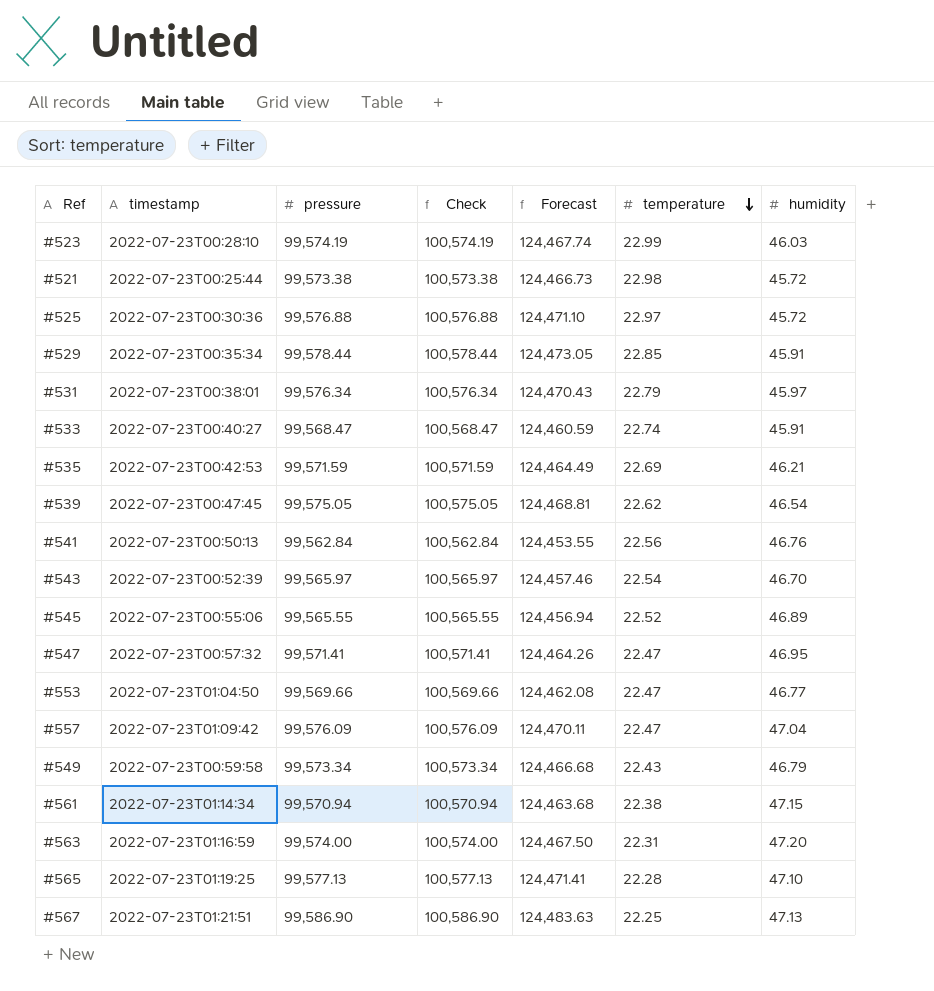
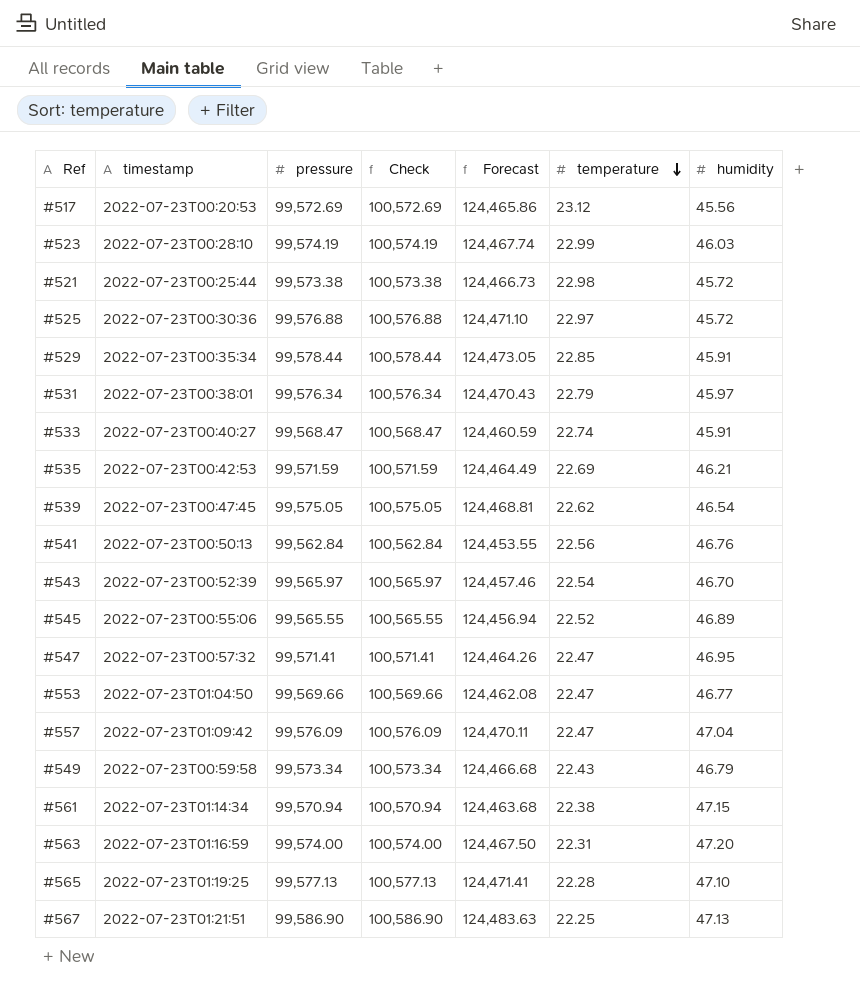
row #517: none -> 2022-07-23T00:20:53 | 99,572.69 | 100,572.69 | 124,465.86 | 23.12 | 45.56

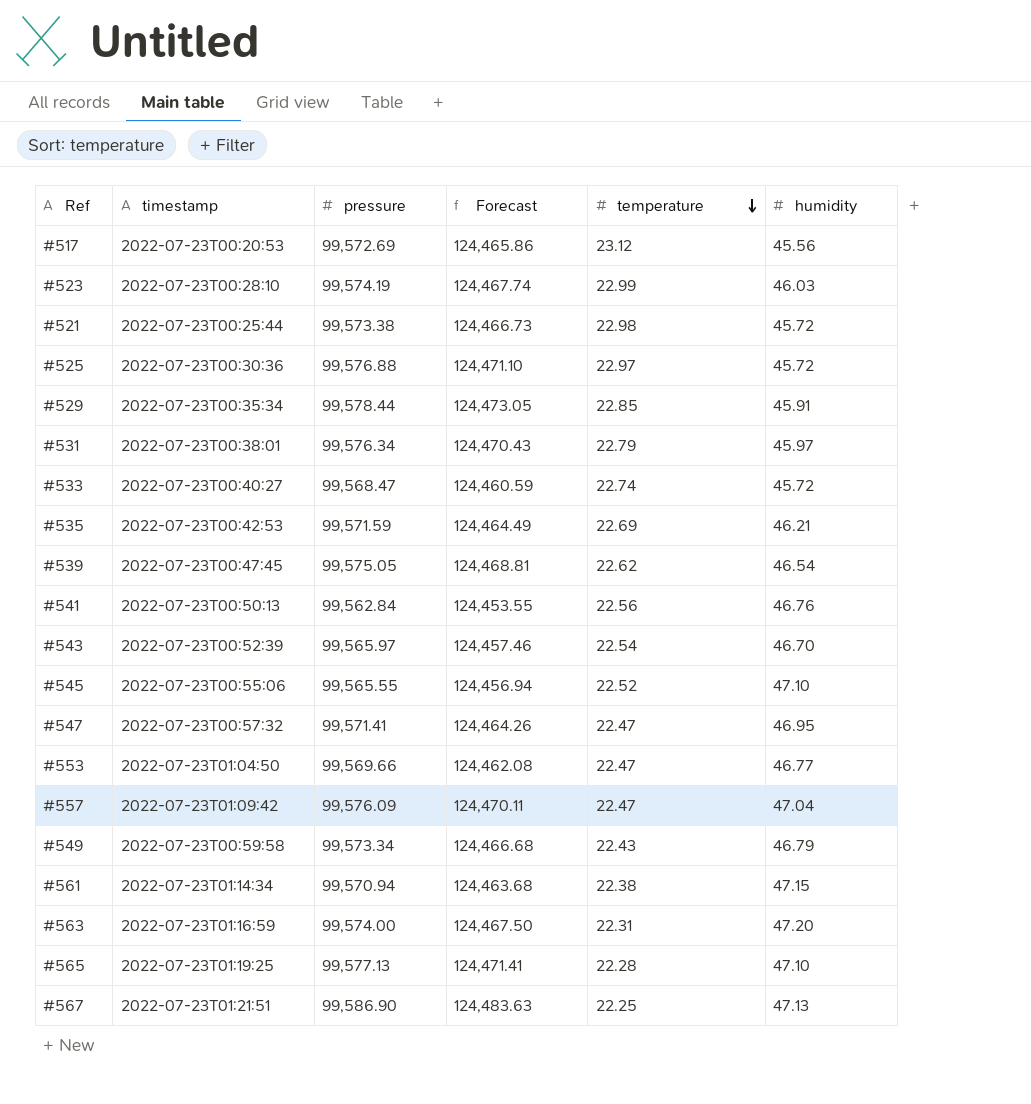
column Check | formula: [pressure] + 1000 -> none
#533 | humidity: 45.91 -> 45.72
#545 | humidity: 46.89 -> 47.10

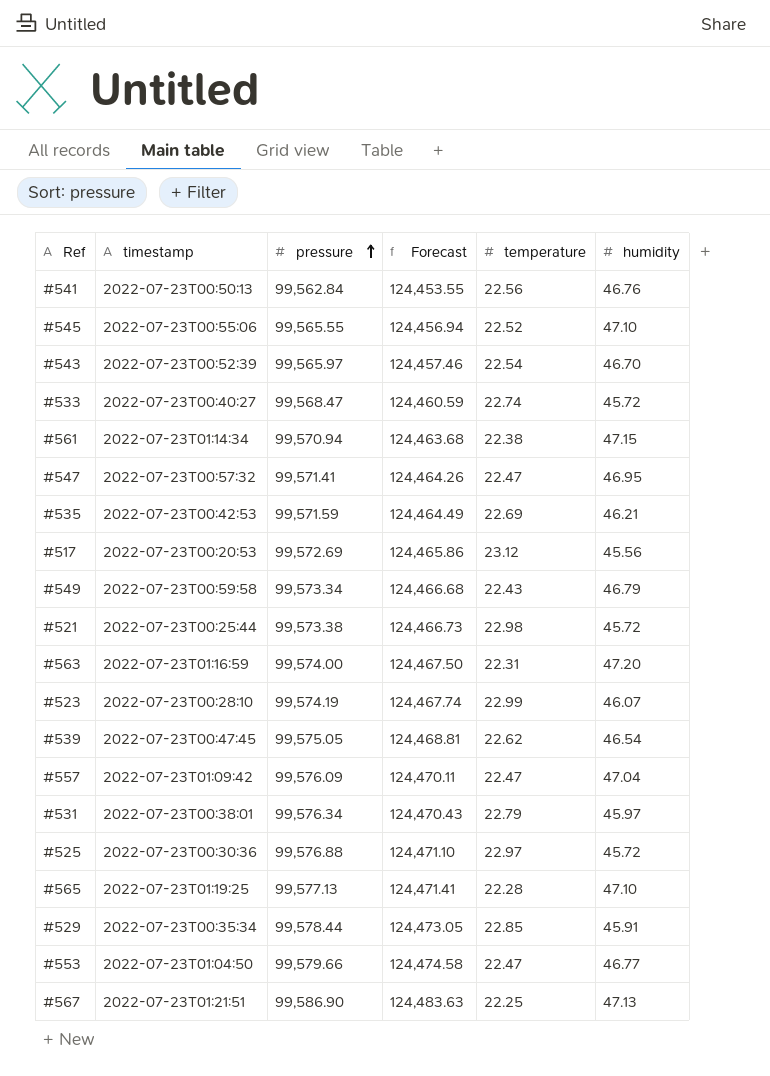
row order: temperature descending -> pressure ascending
#523 | humidity: 46.03 -> 46.07
#553 | pressure: 99,569.66 -> 99,579.66
#553 | Forecast: 124,462.08 -> 124,474.58

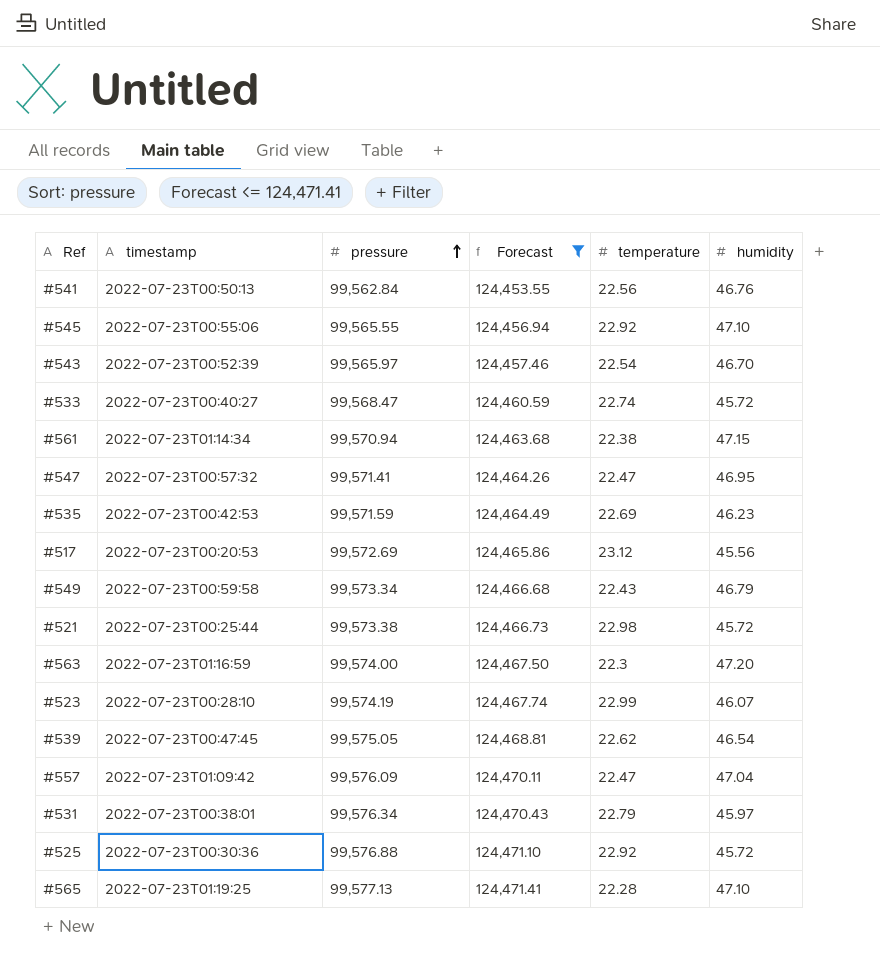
filter: none -> Forecast <= 124,471.41
#545 | temperature: 22.52 -> 22.92
#535 | humidity: 46.21 -> 46.23
#563 | temperature: 22.31 -> 22.3
#525 | temperature: 22.97 -> 22.92

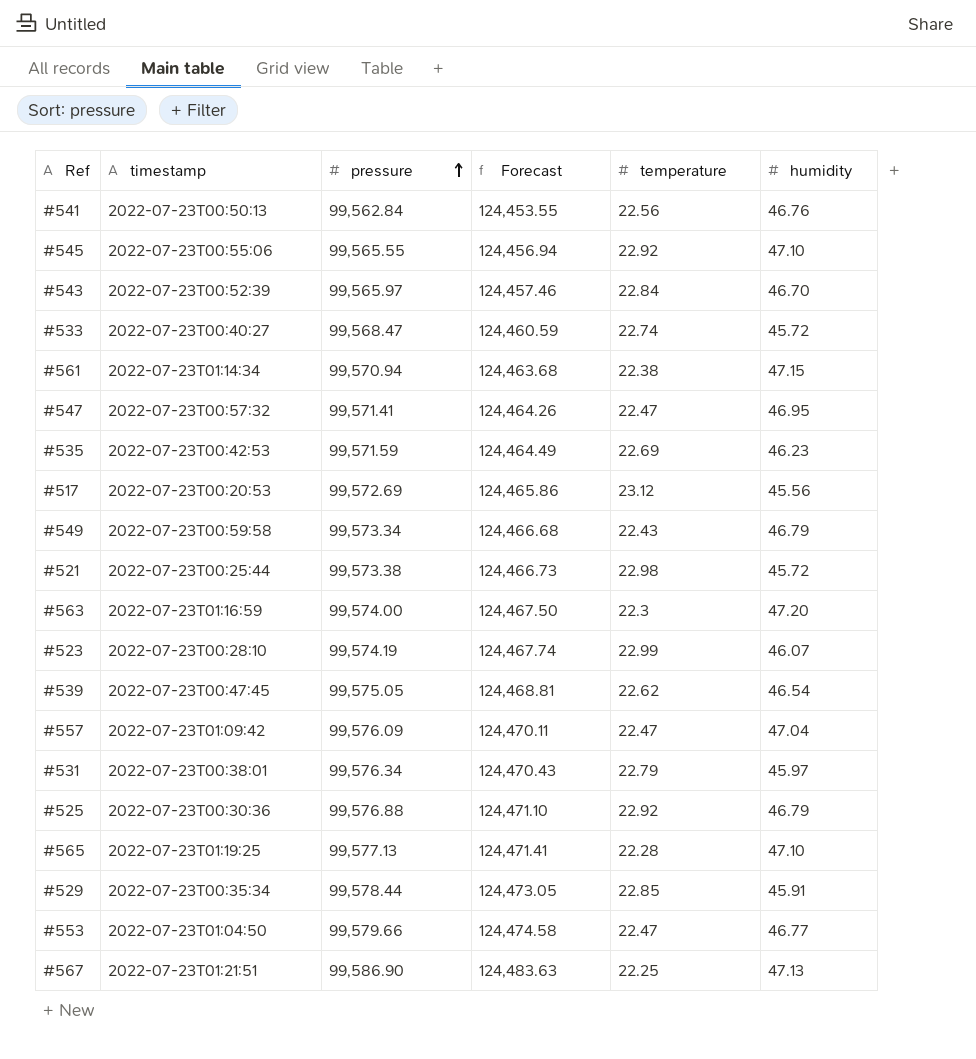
filter: Forecast <= 124,471.41 -> none
#543 | temperature: 22.54 -> 22.84
#525 | humidity: 45.72 -> 46.79

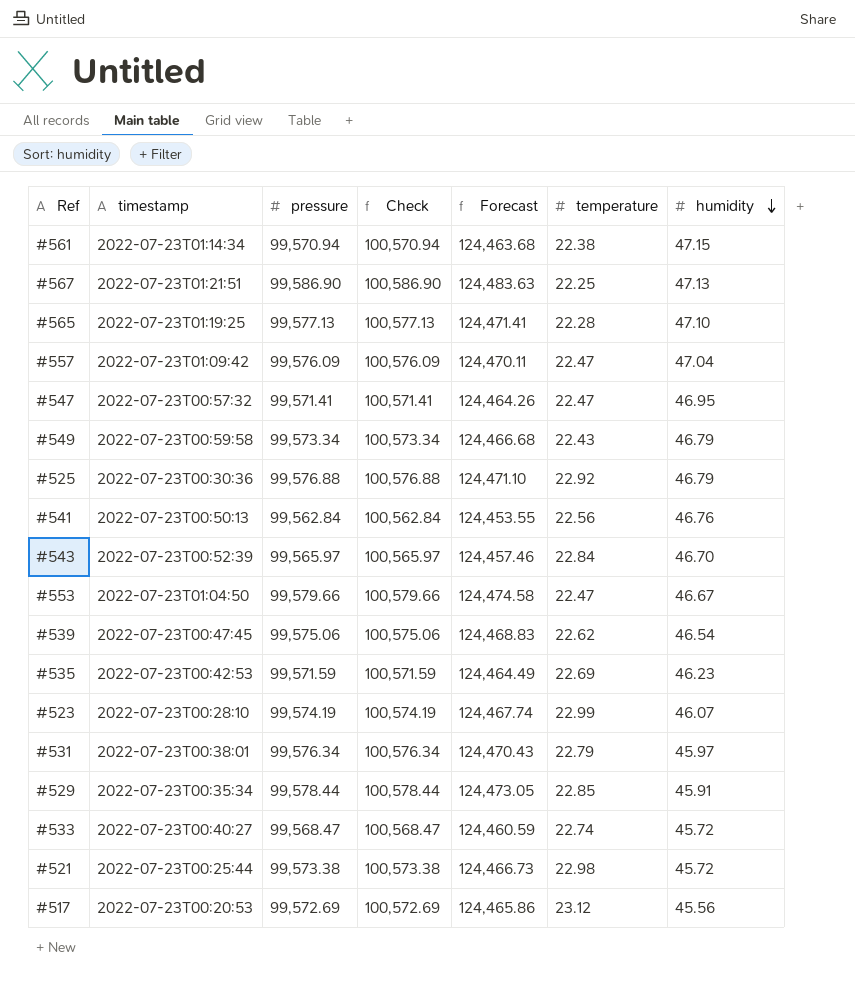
row order: pressure ascending -> humidity descending
column Check | formula: none -> [pressure] + 1000
row #545: 2022-07-23T00:55:06 | 99,565.55 | 124,456.94 | 22.92 | 47.10 -> none
row #563: 2022-07-23T01:16:59 | 99,574.00 | 124,467.50 | 22.3 | 47.20 -> none
#553 | humidity: 46.77 -> 46.67
#539 | pressure: 99,575.05 -> 99,575.06
#539 | Forecast: 124,468.81 -> 124,468.83

